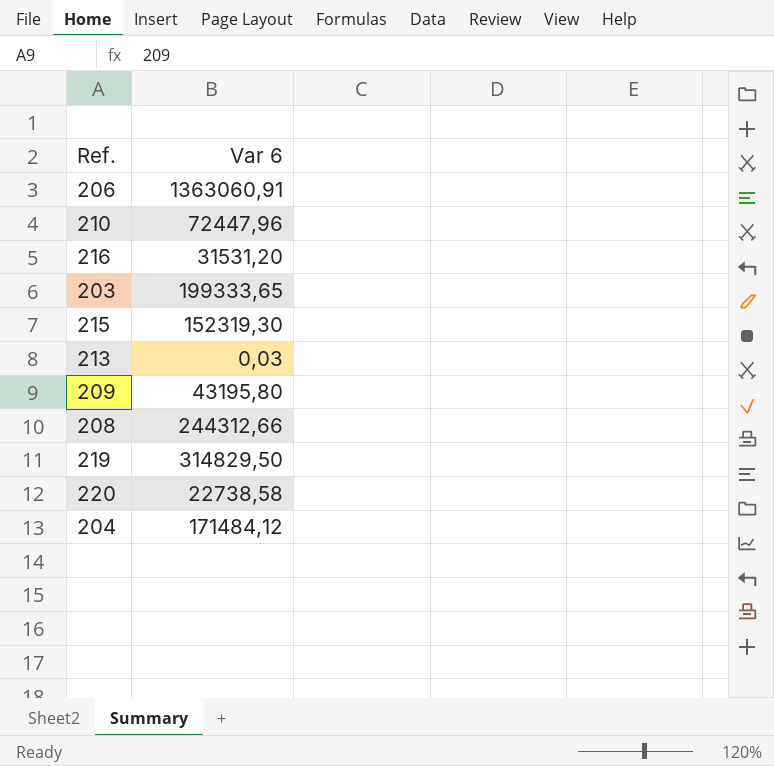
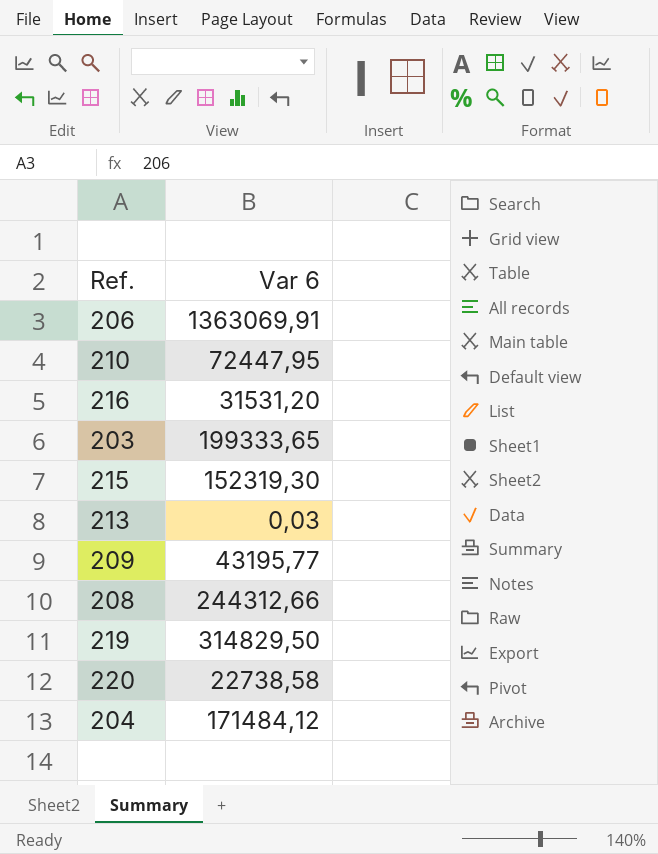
206 | Var 6: 1363060,91 -> 1363069,91
210 | Var 6: 72447,96 -> 72447,95
209 | Var 6: 43195,80 -> 43195,77

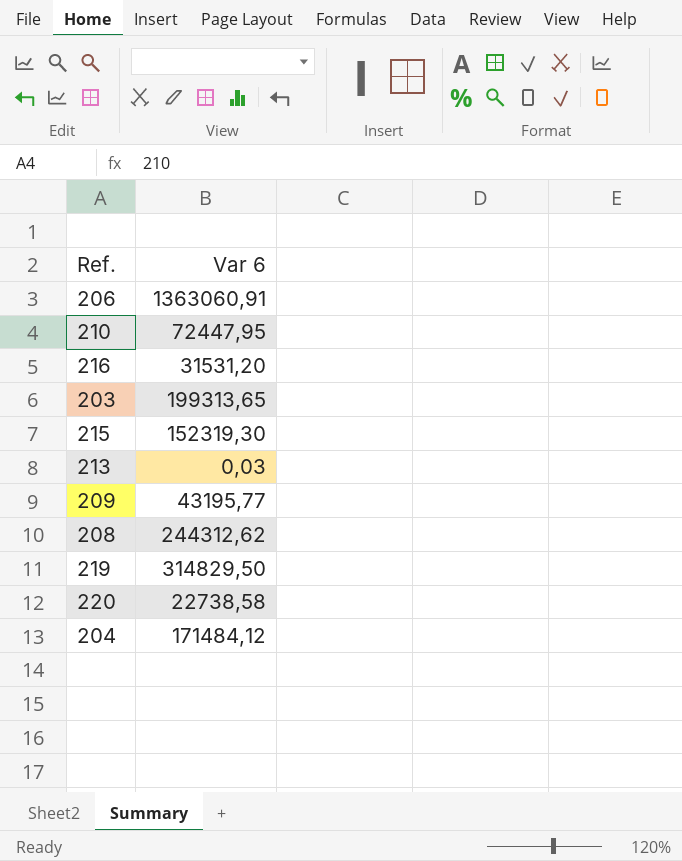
206 | Var 6: 1363069,91 -> 1363060,91
203 | Var 6: 199333,65 -> 199313,65
208 | Var 6: 244312,66 -> 244312,62

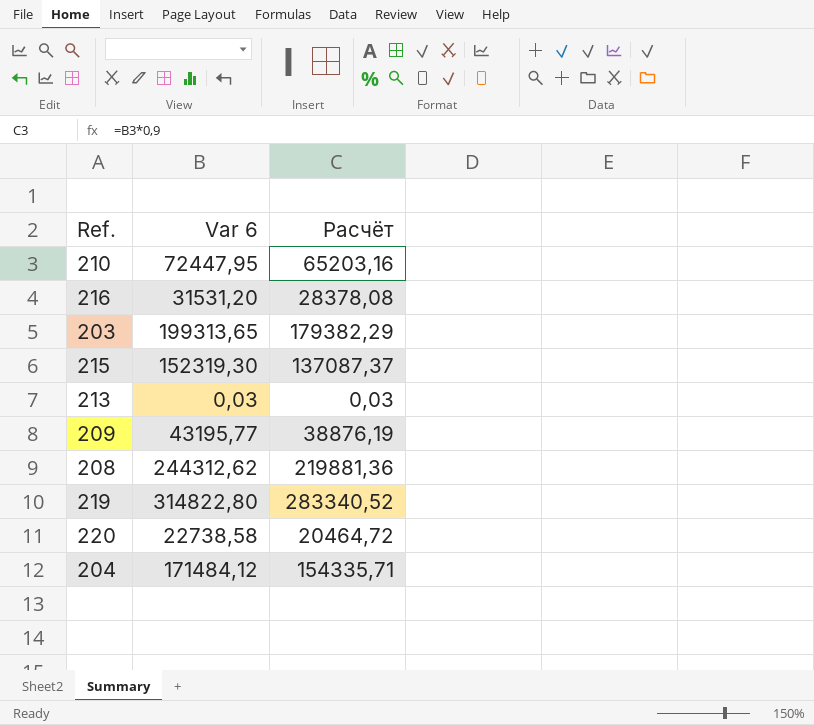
column Расчёт | formula: none -> [Var 6] * 0,9
row 206: 1363060,91 -> none
219 | Var 6: 314829,50 -> 314822,80

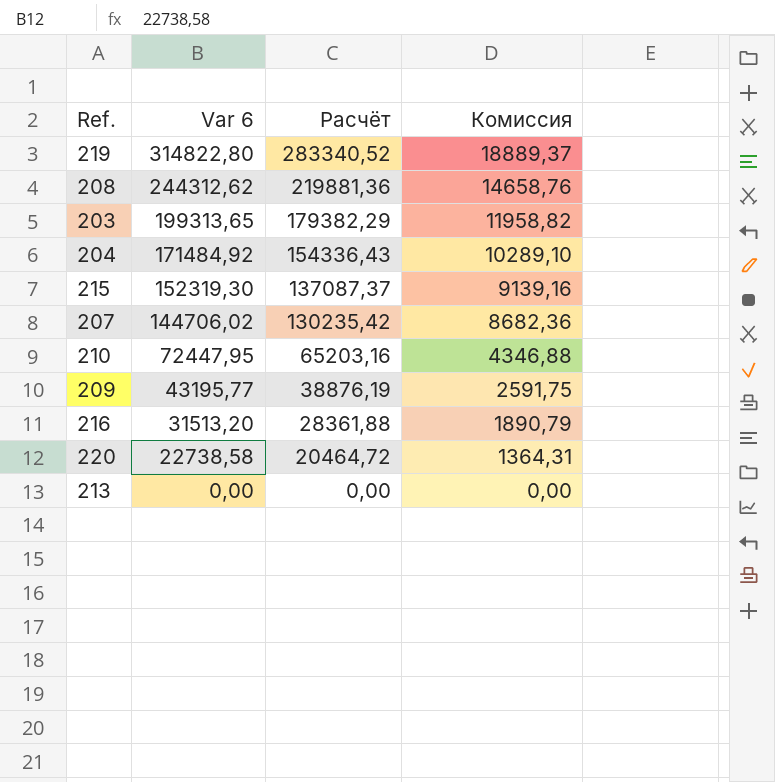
row order: none -> Var 6 descending
column Комиссия | formula: none -> [Var 6] * 0,06
204 | Var 6: 171484,12 -> 171484,92
204 | Расчёт: 154335,71 -> 154336,43
row 207: none -> 144706,02 | 130235,42 | 8682,36
216 | Var 6: 31531,20 -> 31513,20
216 | Расчёт: 28378,08 -> 28361,88
213 | Var 6: 0,03 -> 0,00
213 | Расчёт: 0,03 -> 0,00

